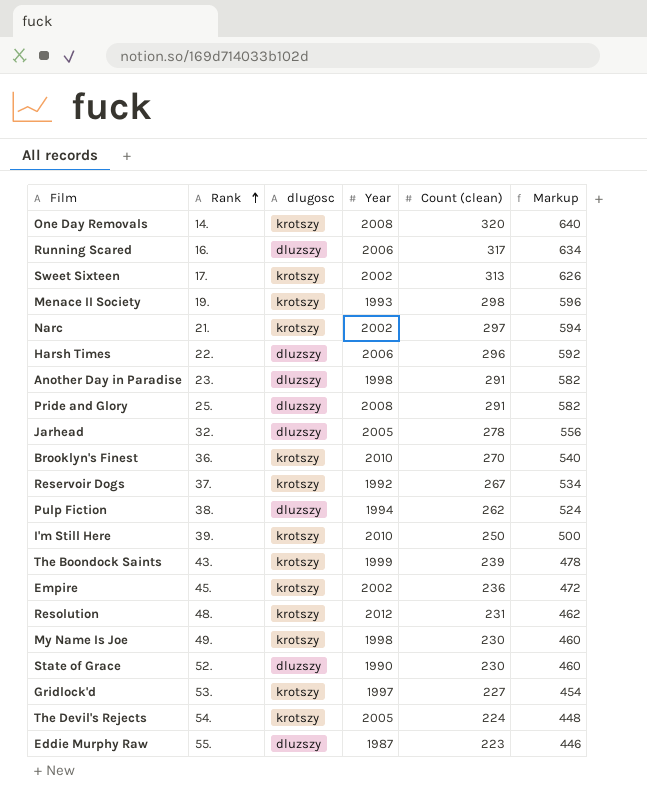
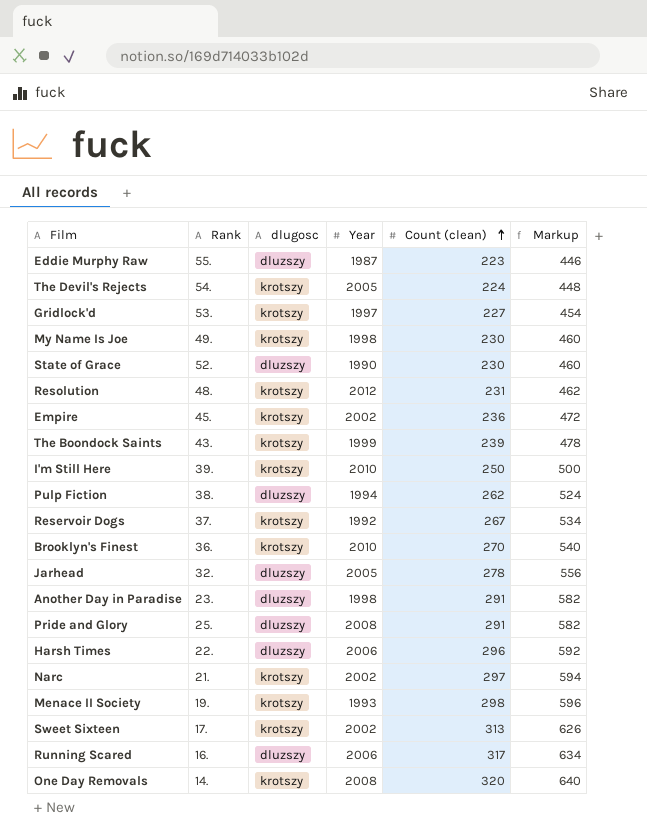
row order: Rank ascending -> Count (clean) ascending

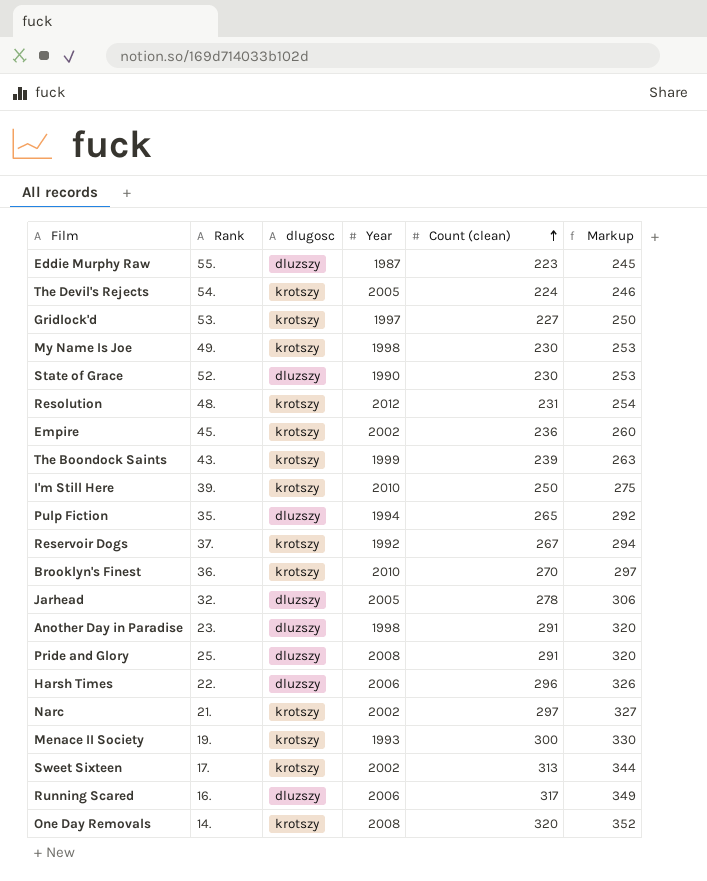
column Markup | formula: [Count (clean)] * 2 -> [Count (clean)] * 1.1
Pulp Fiction | Rank: 38. -> 35.
Pulp Fiction | Count (clean): 262 -> 265
Menace II Society | Count (clean): 298 -> 300

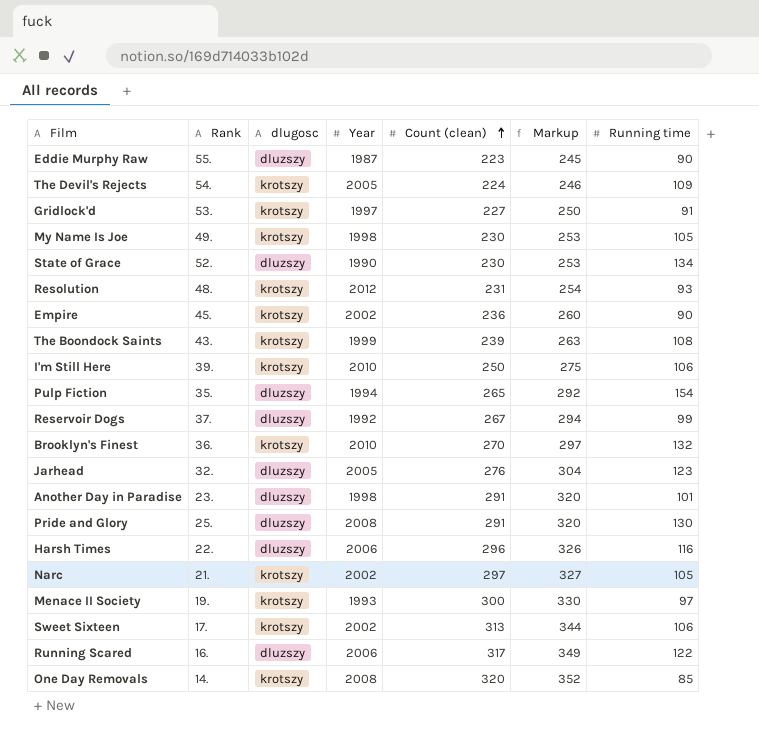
column Running time | position: none -> 7
Reservoir Dogs | dlugosc: krotszy -> dluzszy
Jarhead | Count (clean): 278 -> 276
Jarhead | Markup: 306 -> 304

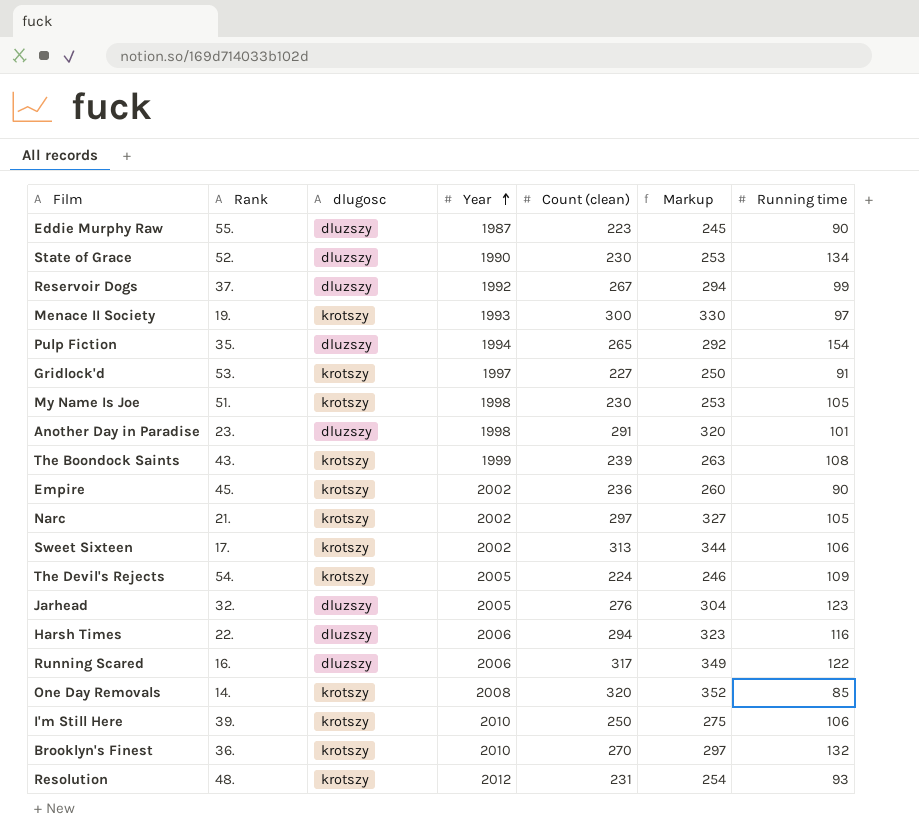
row order: Count (clean) ascending -> Year ascending
row Pride and Glory: 25. | dluzszy | 2008 | 291 | 320 | 130 -> none
My Name Is Joe | Rank: 49. -> 51.
Harsh Times | Count (clean): 296 -> 294
Harsh Times | Markup: 326 -> 323

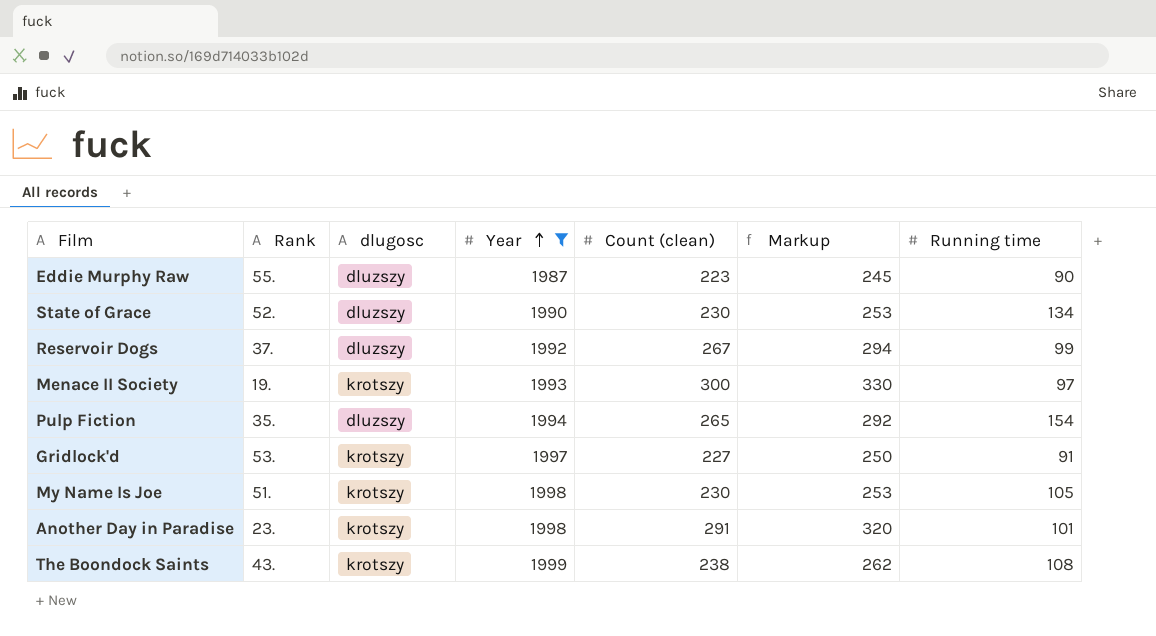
filter: none -> Year <= 1999
Another Day in Paradise | dlugosc: dluzszy -> krotszy
The Boondock Saints | Count (clean): 239 -> 238
The Boondock Saints | Markup: 263 -> 262

